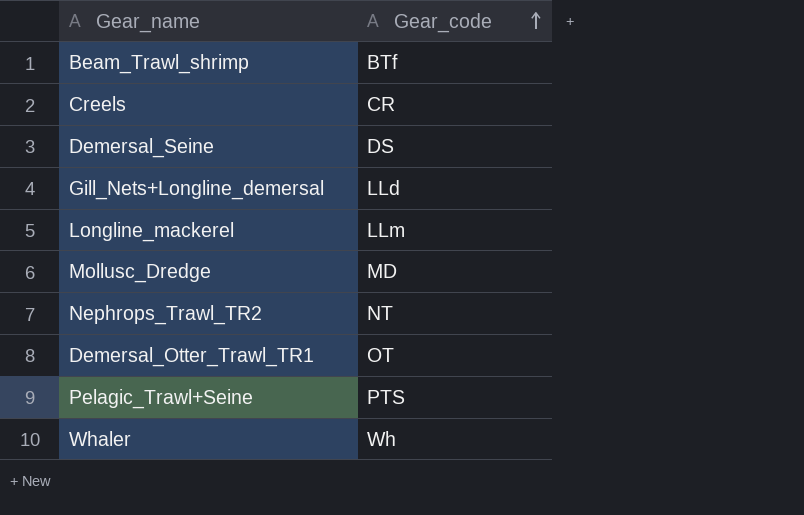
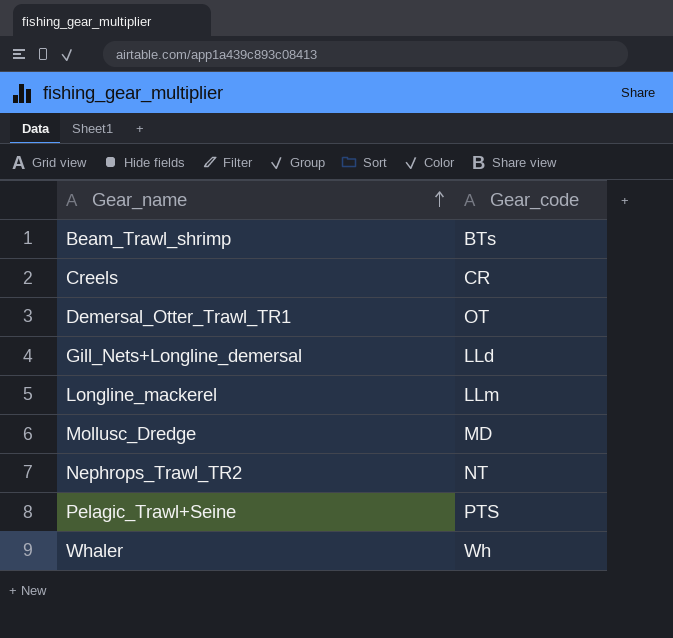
row order: Gear_code ascending -> Gear_name ascending
row Demersal_Seine: DS -> none
Beam_Trawl_shrimp | Gear_code: BTf -> BTs

